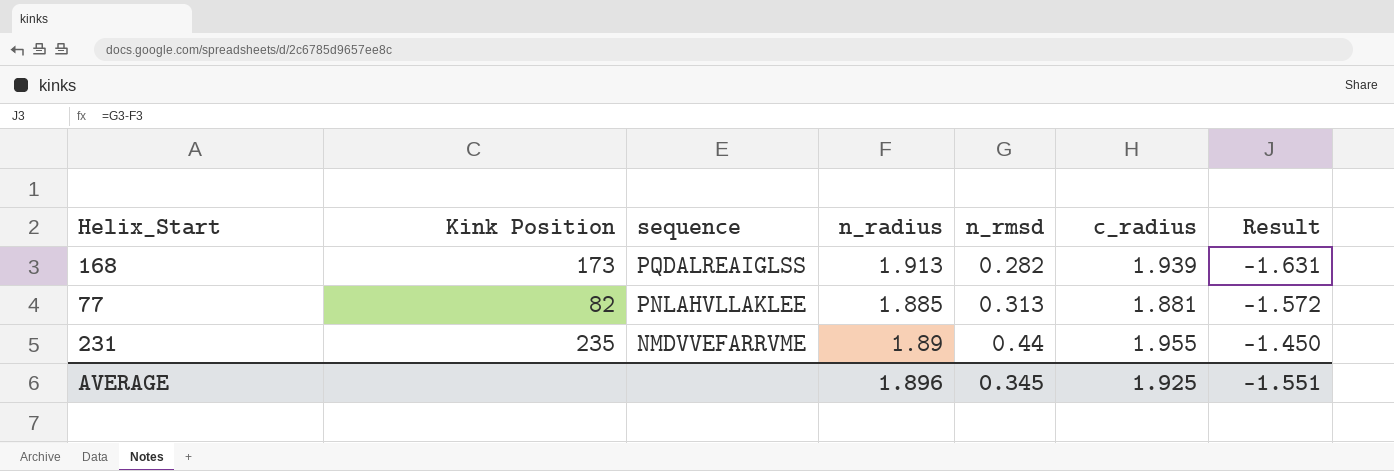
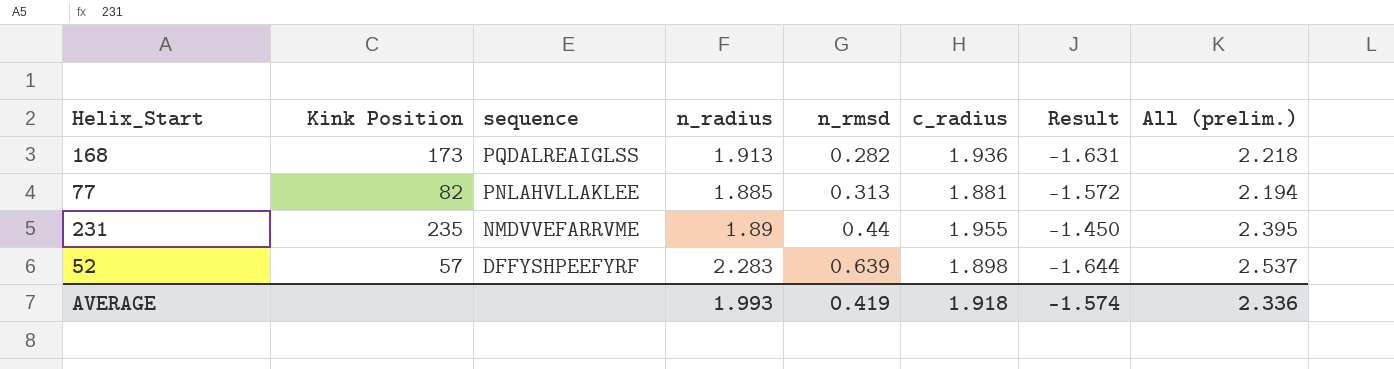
column All (prelim.) | formula: none -> [n_rmsd] + [c_radius]
168 | c_radius: 1.939 -> 1.936
row 52: none -> 57 | DFFYSHPEEFYRF | 2.283 | 0.639 | 1.898 | -1.644 | 2.537
AVERAGE | n_radius: 1.896 -> 1.993
AVERAGE | n_rmsd: 0.345 -> 0.419
AVERAGE | c_radius: 1.925 -> 1.918
AVERAGE | Result: -1.551 -> -1.574

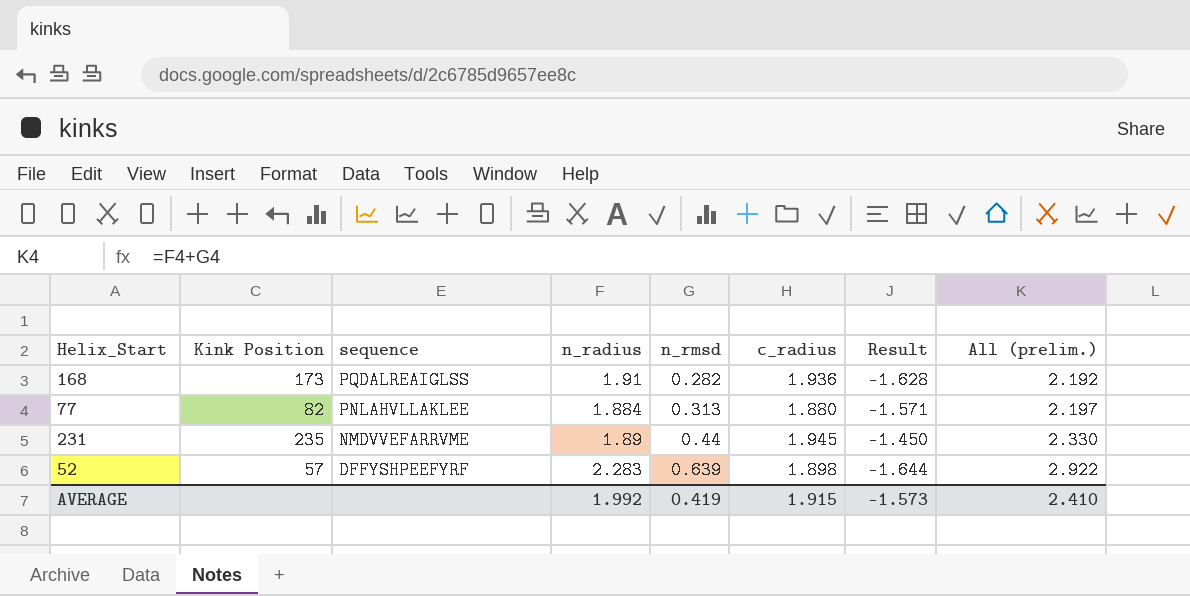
column All (prelim.) | formula: [n_rmsd] + [c_radius] -> [n_radius] + [n_rmsd]
168 | n_radius: 1.913 -> 1.91
168 | Result: -1.631 -> -1.628
77 | n_radius: 1.885 -> 1.884
77 | c_radius: 1.881 -> 1.880
77 | Result: -1.572 -> -1.571
231 | c_radius: 1.955 -> 1.945
AVERAGE | n_radius: 1.993 -> 1.992
AVERAGE | c_radius: 1.918 -> 1.915
AVERAGE | Result: -1.574 -> -1.573
AVERAGE | All (prelim.): 2.336 -> 2.410

